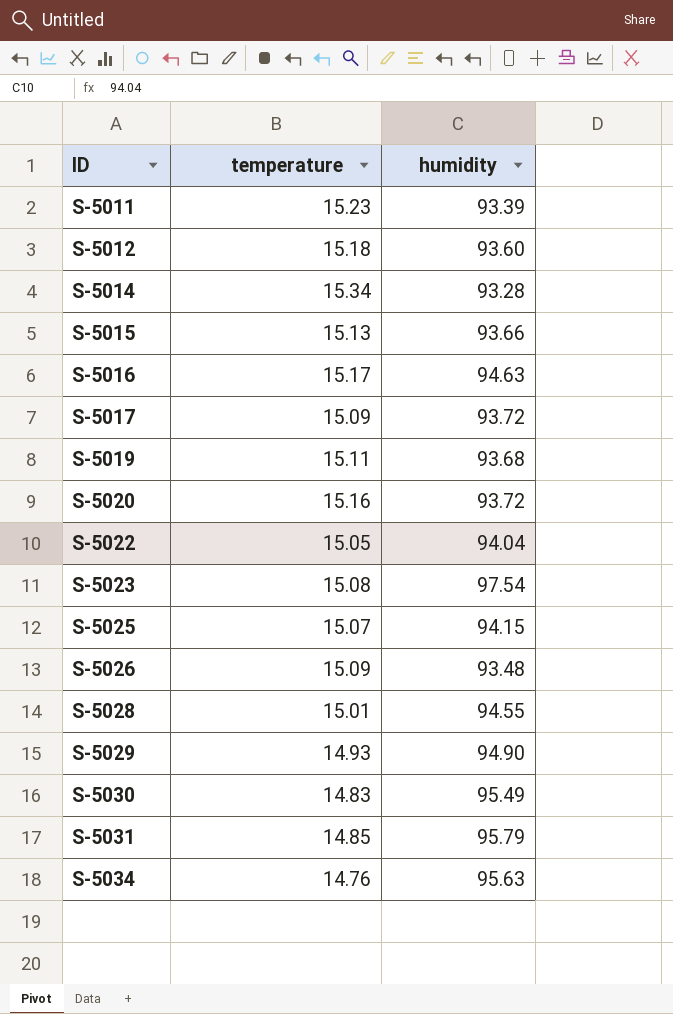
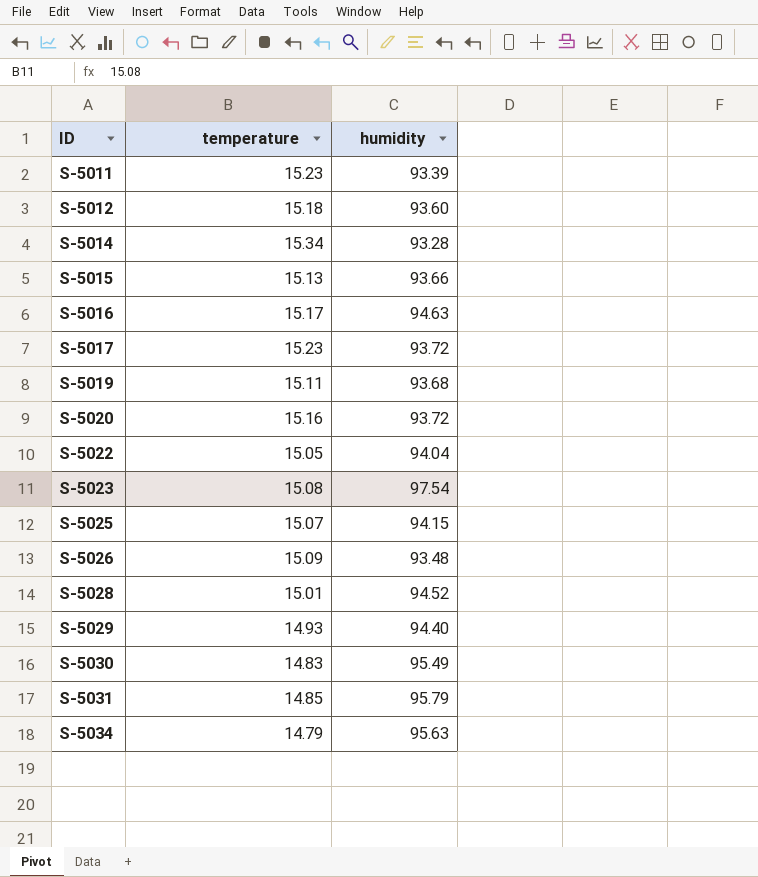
S-5017 | temperature: 15.09 -> 15.23
S-5028 | humidity: 94.55 -> 94.52
S-5029 | humidity: 94.90 -> 94.40
S-5034 | temperature: 14.76 -> 14.79

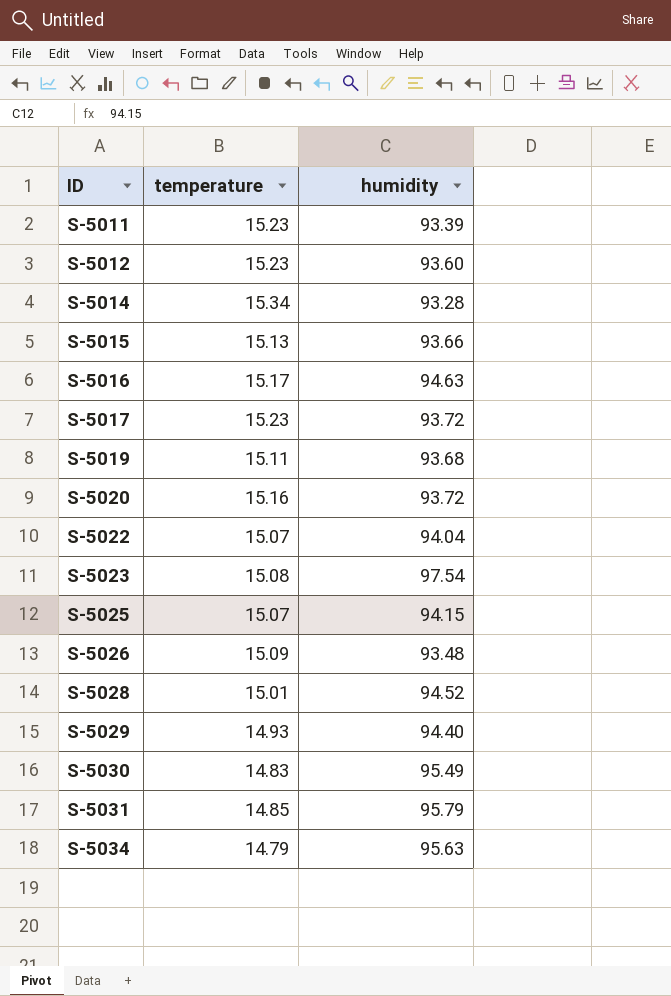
S-5012 | temperature: 15.18 -> 15.23
S-5022 | temperature: 15.05 -> 15.07

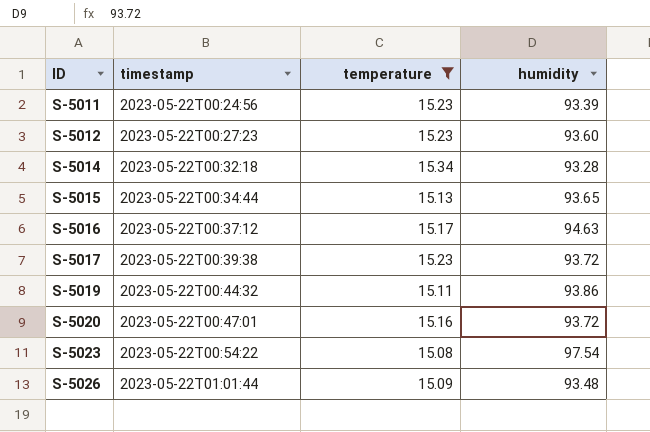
filter: none -> temperature >= 15.08
column timestamp | position: none -> 2
S-5015 | humidity: 93.66 -> 93.65
S-5019 | humidity: 93.68 -> 93.86

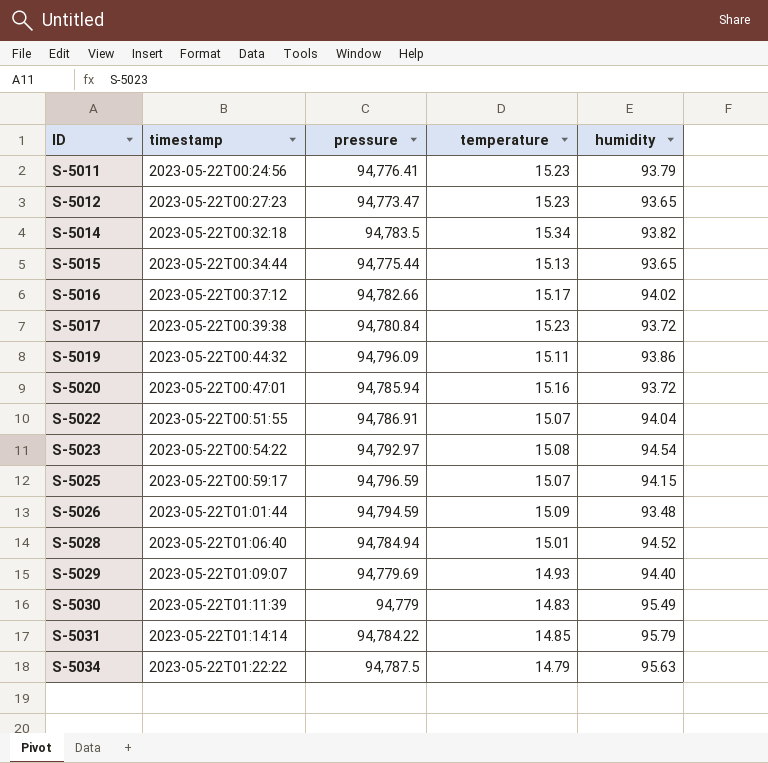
filter: temperature >= 15.08 -> none
column pressure | position: none -> 3
S-5011 | humidity: 93.39 -> 93.79
S-5012 | humidity: 93.60 -> 93.65
S-5014 | humidity: 93.28 -> 93.82
S-5016 | humidity: 94.63 -> 94.02
S-5023 | humidity: 97.54 -> 94.54

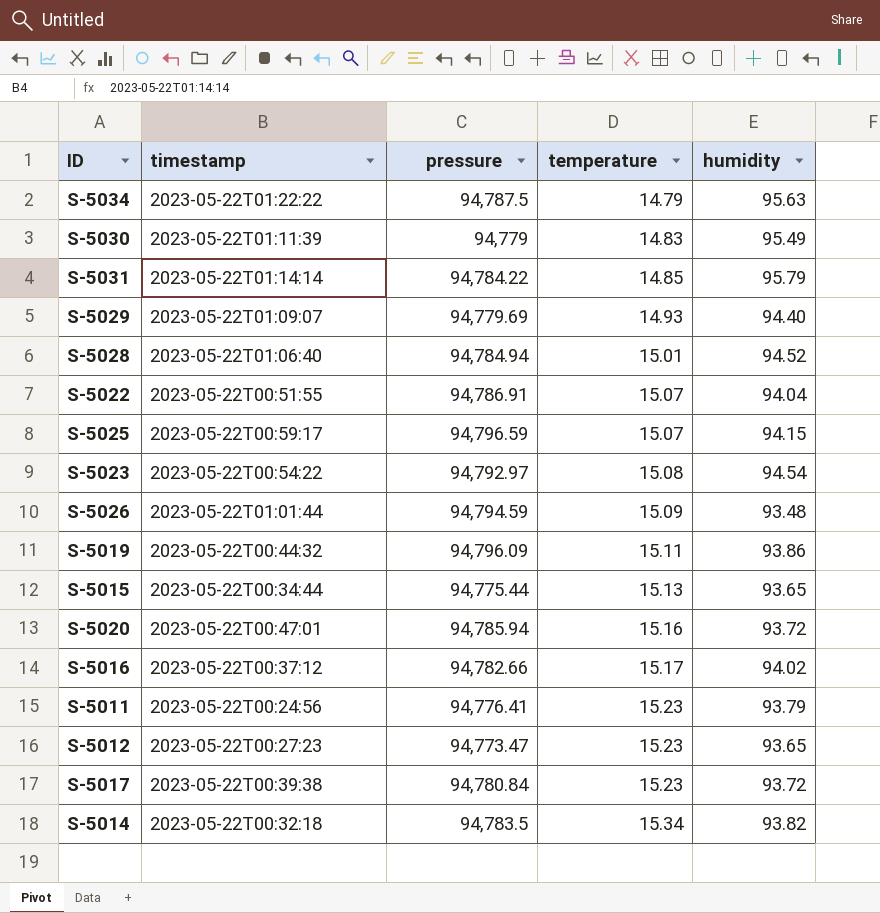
row order: ID ascending -> temperature ascending

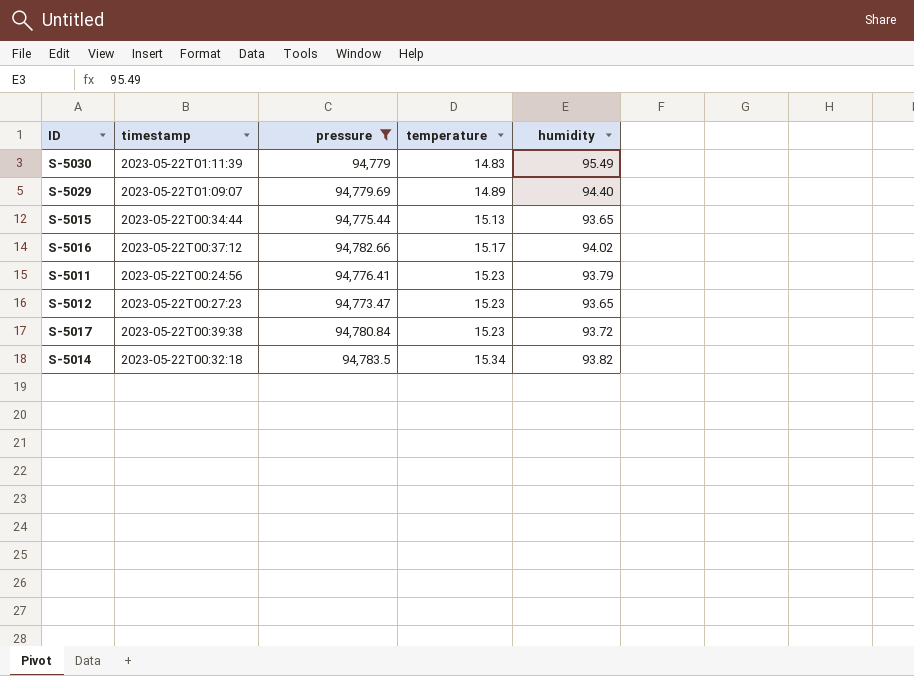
filter: none -> pressure <= 94,783.5
S-5029 | temperature: 14.93 -> 14.89

